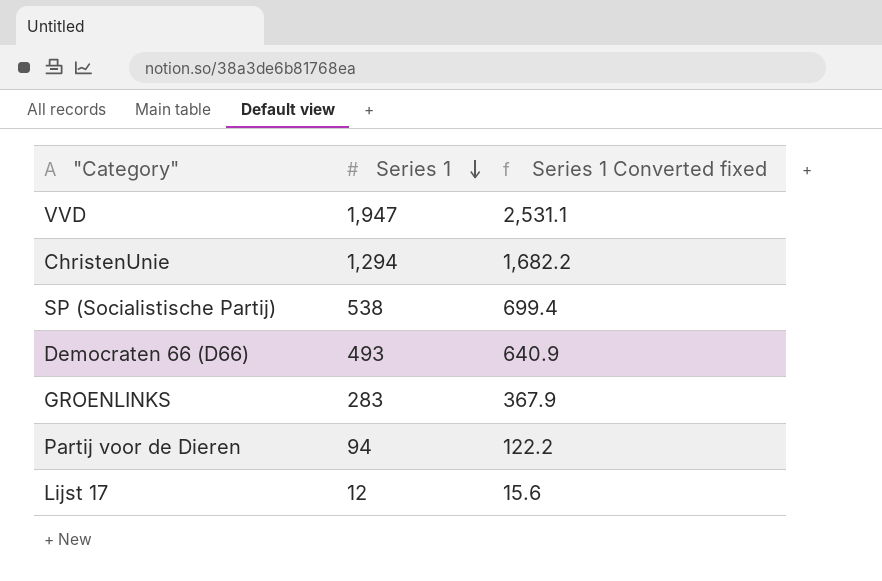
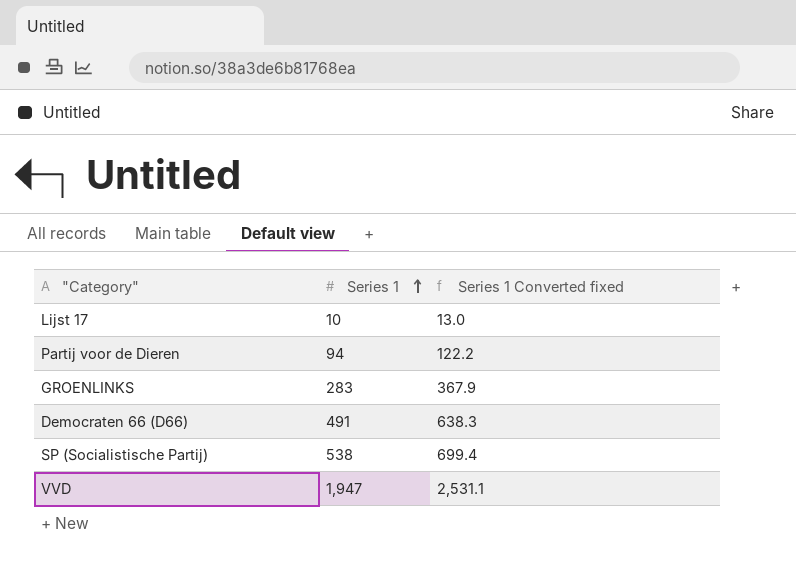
row order: Series 1 descending -> Series 1 ascending
row ChristenUnie: 1,294 | 1,682.2 -> none
Lijst 17 | Series 1: 12 -> 10
Lijst 17 | Series 1 Converted fixed: 15.6 -> 13.0
Democraten 66 (D66) | Series 1: 493 -> 491
Democraten 66 (D66) | Series 1 Converted fixed: 640.9 -> 638.3

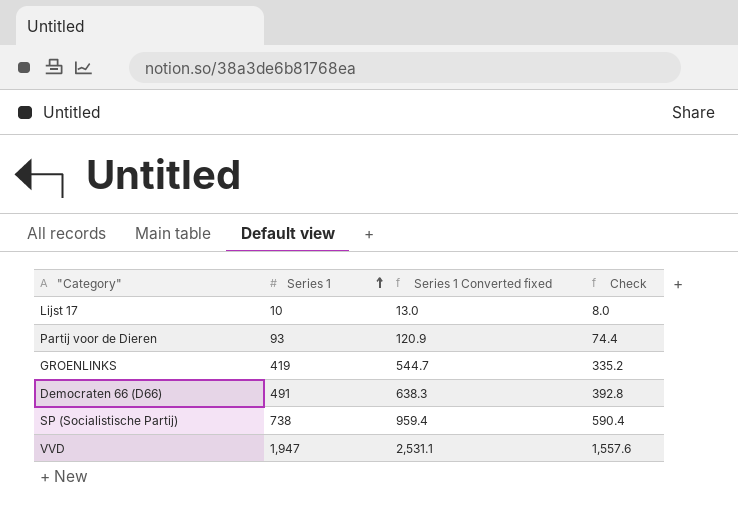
column Check | formula: none -> [Series 1] * 0.8
Partij voor de Dieren | Series 1: 94 -> 93
Partij voor de Dieren | Series 1 Converted fixed: 122.2 -> 120.9
GROENLINKS | Series 1: 283 -> 419
GROENLINKS | Series 1 Converted fixed: 367.9 -> 544.7
SP (Socialistische Partij) | Series 1: 538 -> 738
SP (Socialistische Partij) | Series 1 Converted fixed: 699.4 -> 959.4

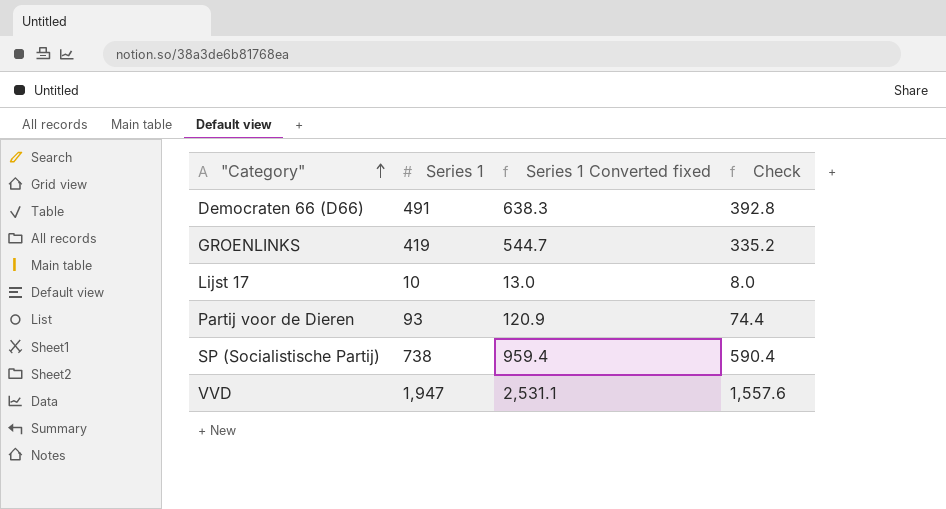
row order: Series 1 ascending -> "Category" ascending

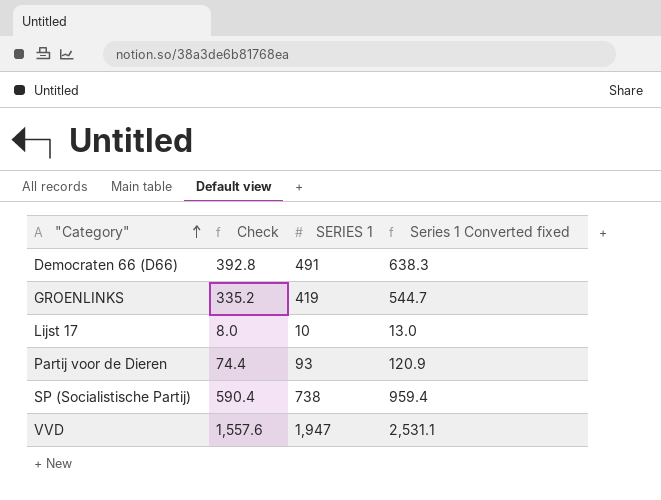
column Check | position: 4 -> 2
column name: Series 1 -> SERIES 1

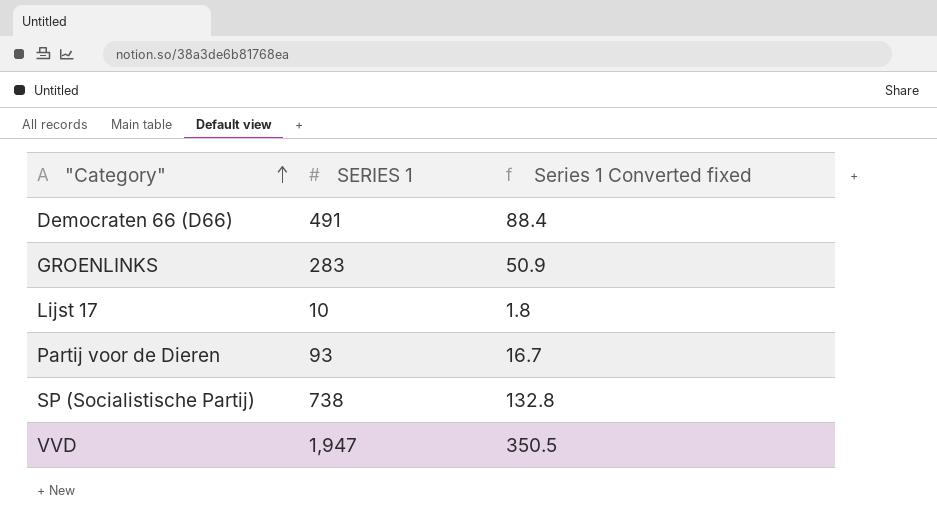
column Check | formula: [SERIES 1] * 0.8 -> none
column Series 1 Converted fixed | formula: [SERIES 1] * 1.3 -> [SERIES 1] * 0.18
GROENLINKS | SERIES 1: 419 -> 283

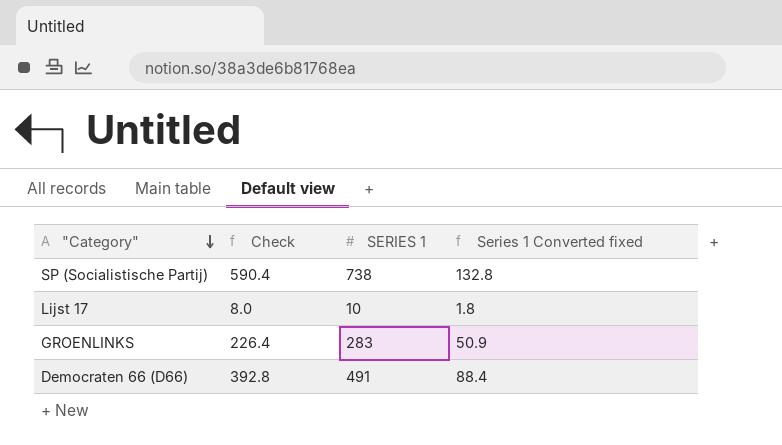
row order: "Category" ascending -> "Category" descending
column Check | formula: none -> [SERIES 1] * 0.8
row Partij voor de Dieren: 93 | 16.7 -> none
row VVD: 1,947 | 350.5 -> none

